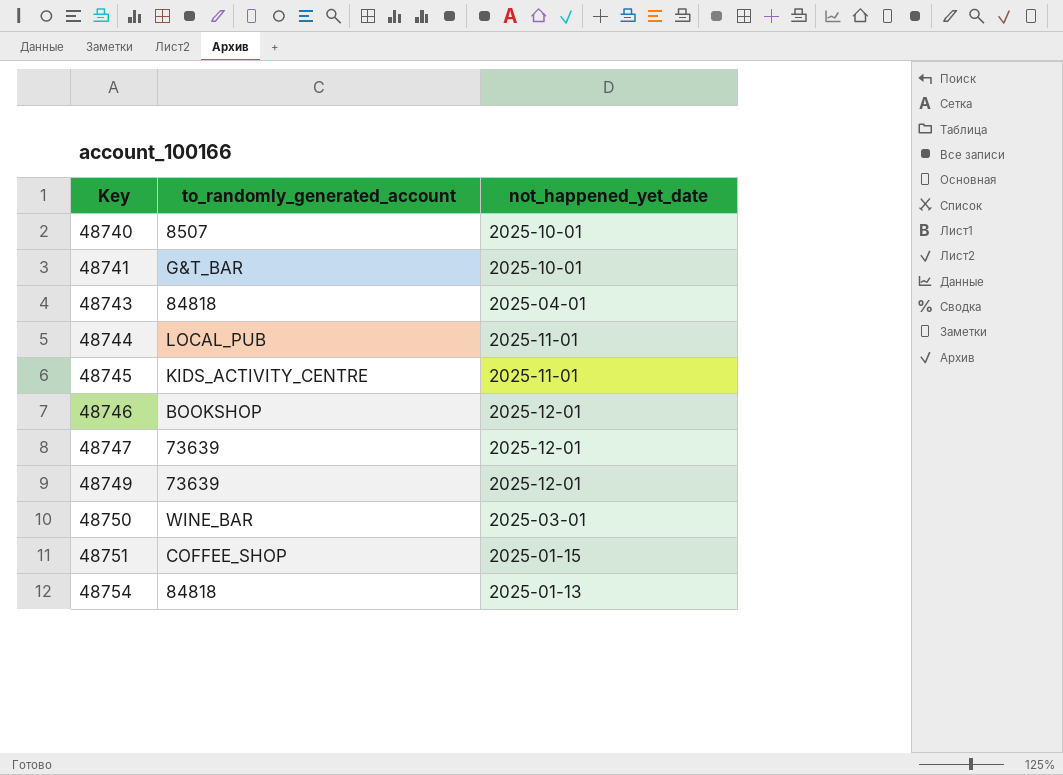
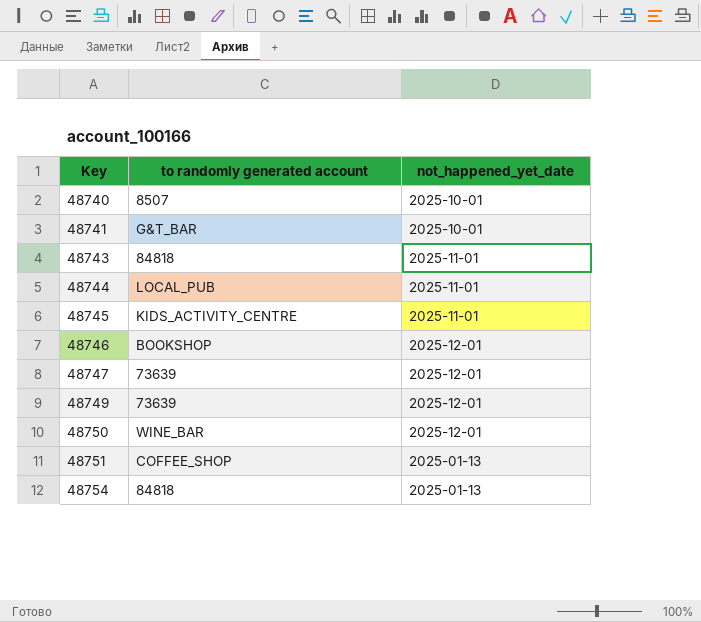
column name: to_randomly_generated_account -> to randomly generated account
48743 | not_happened_yet_date: 2025-04-01 -> 2025-11-01
48750 | not_happened_yet_date: 2025-03-01 -> 2025-12-01
48751 | not_happened_yet_date: 2025-01-15 -> 2025-01-13

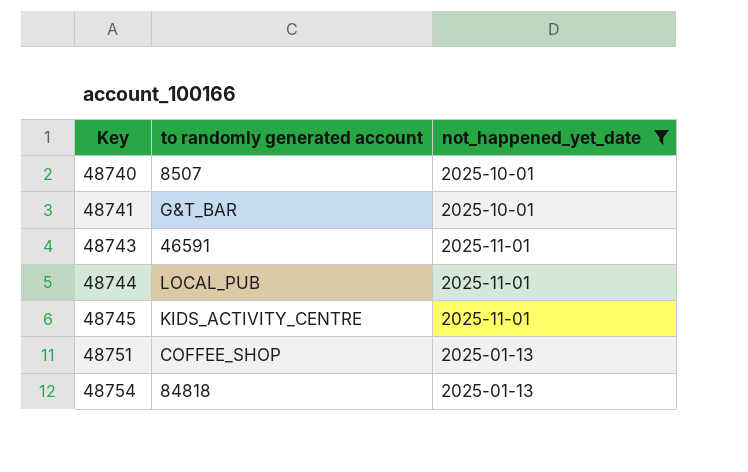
filter: none -> not_happened_yet_date != 2025-12-01
48743 | to randomly generated account: 84818 -> 46591

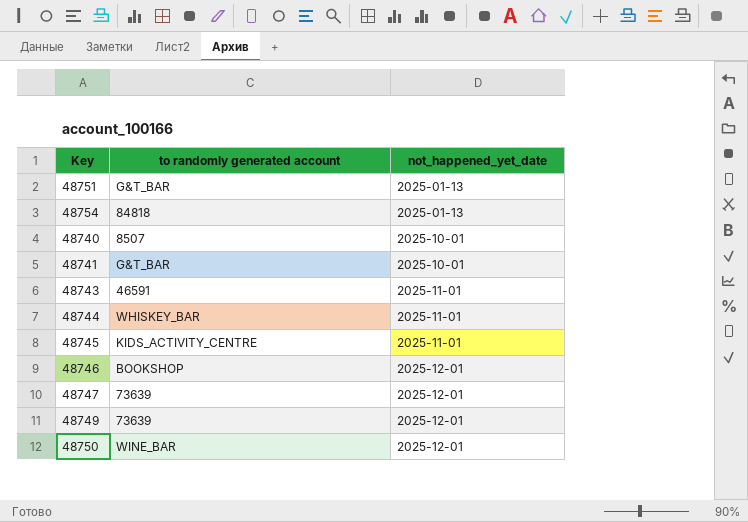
filter: not_happened_yet_date != 2025-12-01 -> none
row order: Key ascending -> not_happened_yet_date ascending
48751 | to randomly generated account: COFFEE_SHOP -> G&T_BAR
48744 | to randomly generated account: LOCAL_PUB -> WHISKEY_BAR

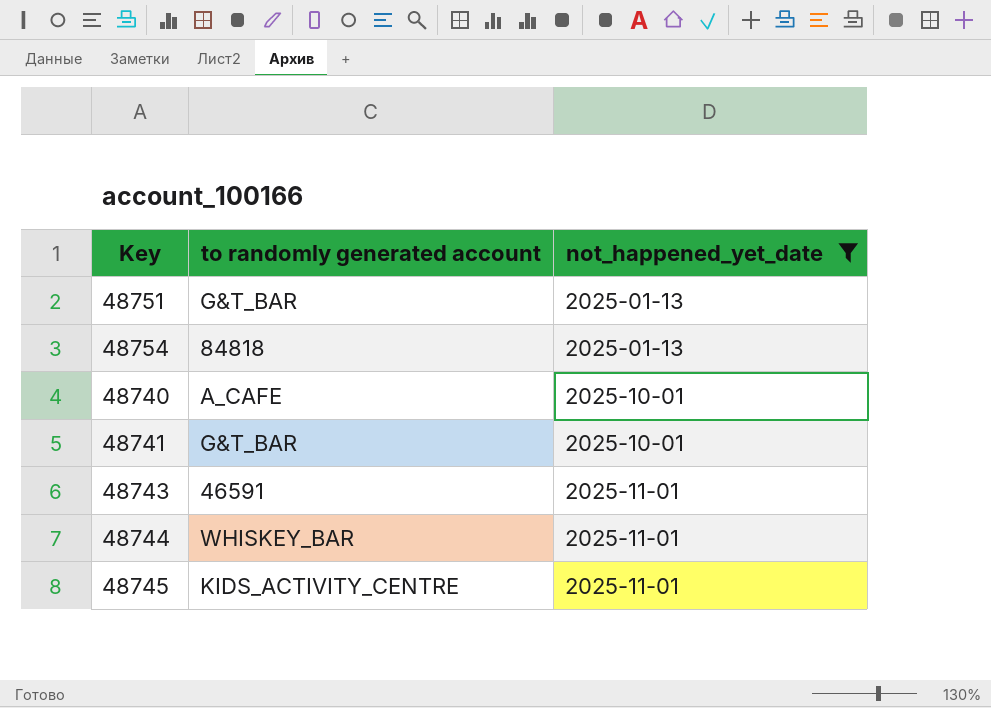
filter: none -> not_happened_yet_date != 2025-12-01
48740 | to randomly generated account: 8507 -> A_CAFE

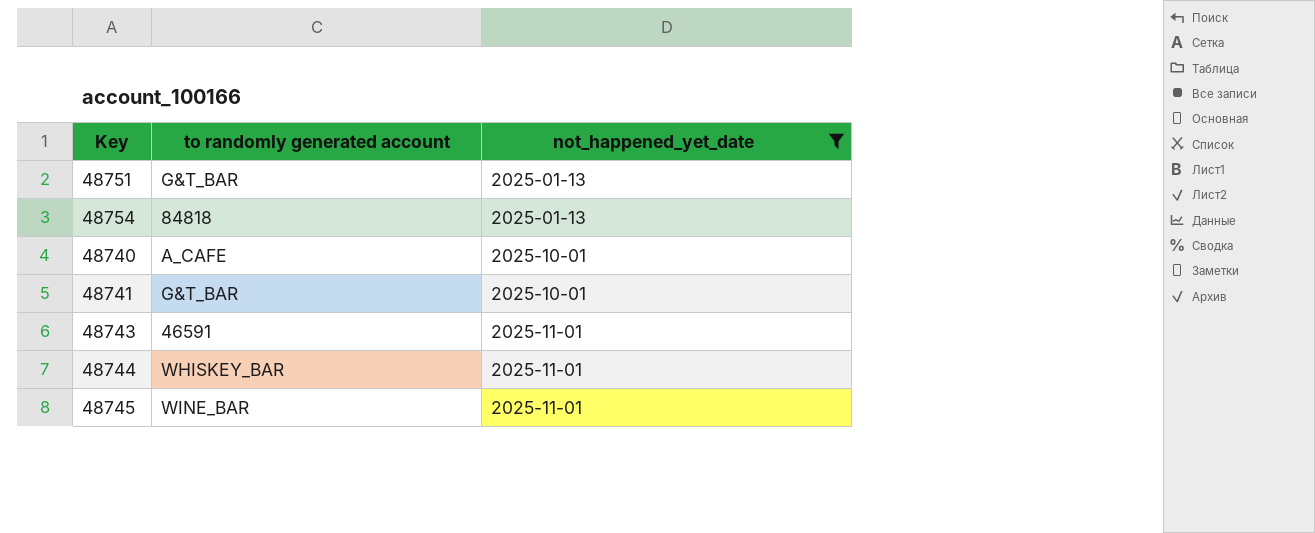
48745 | to randomly generated account: KIDS_ACTIVITY_CENTRE -> WINE_BAR

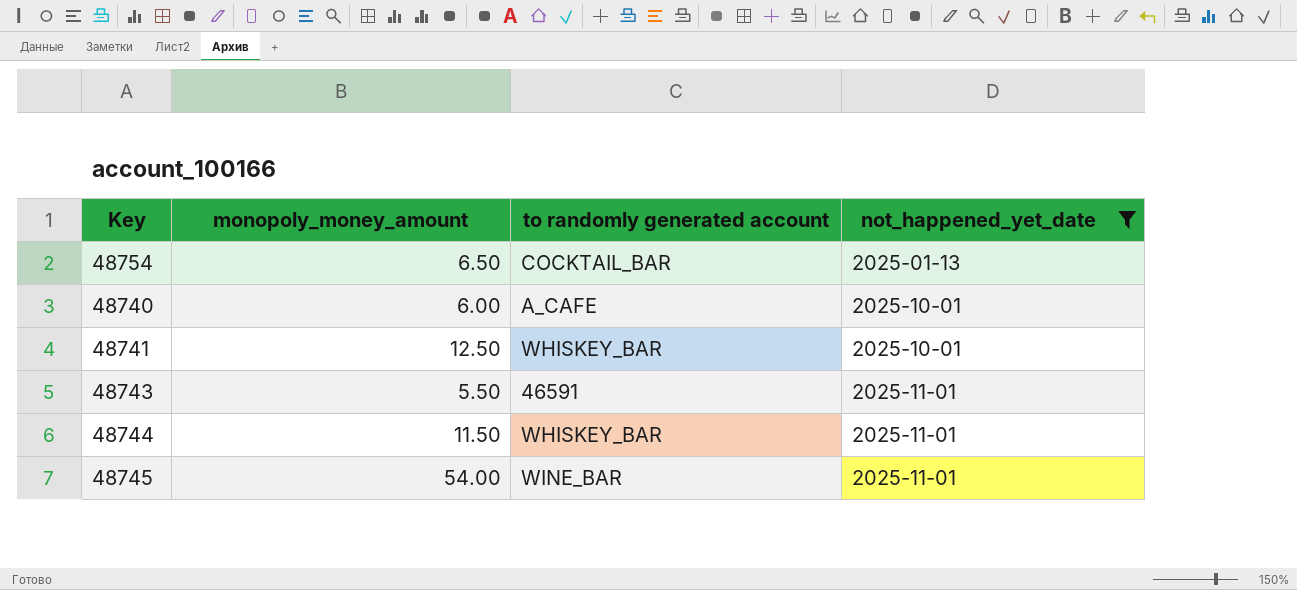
column monopoly_money_amount | position: none -> 2
row 48751: G&T_BAR | 2025-01-13 -> none
48754 | to randomly generated account: 84818 -> COCKTAIL_BAR
48741 | to randomly generated account: G&T_BAR -> WHISKEY_BAR

